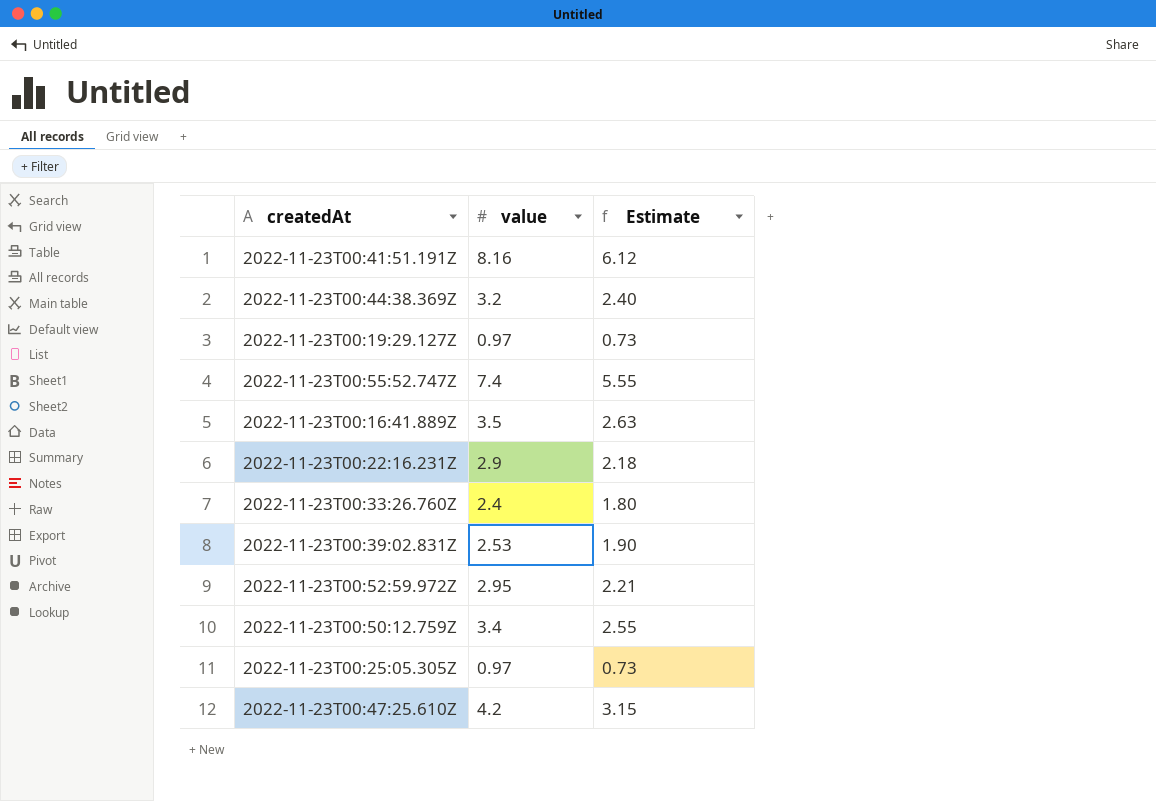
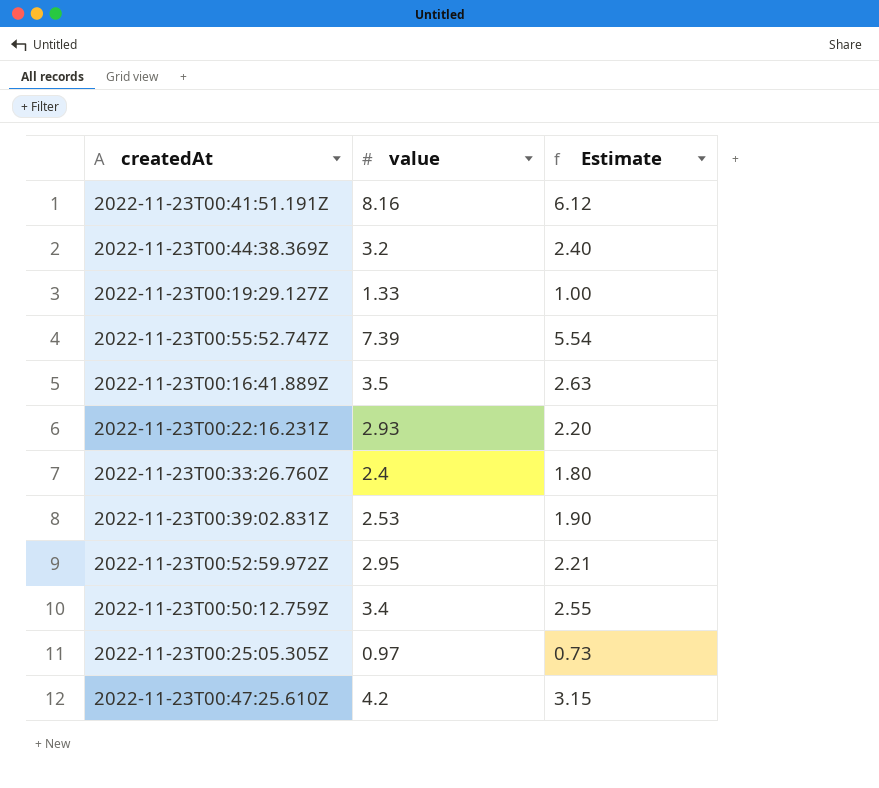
2022-11-23T00:19:29.127Z | value: 0.97 -> 1.33
2022-11-23T00:19:29.127Z | Estimate: 0.73 -> 1.00
2022-11-23T00:55:52.747Z | value: 7.4 -> 7.39
2022-11-23T00:55:52.747Z | Estimate: 5.55 -> 5.54
2022-11-23T00:22:16.231Z | value: 2.9 -> 2.93
2022-11-23T00:22:16.231Z | Estimate: 2.18 -> 2.20

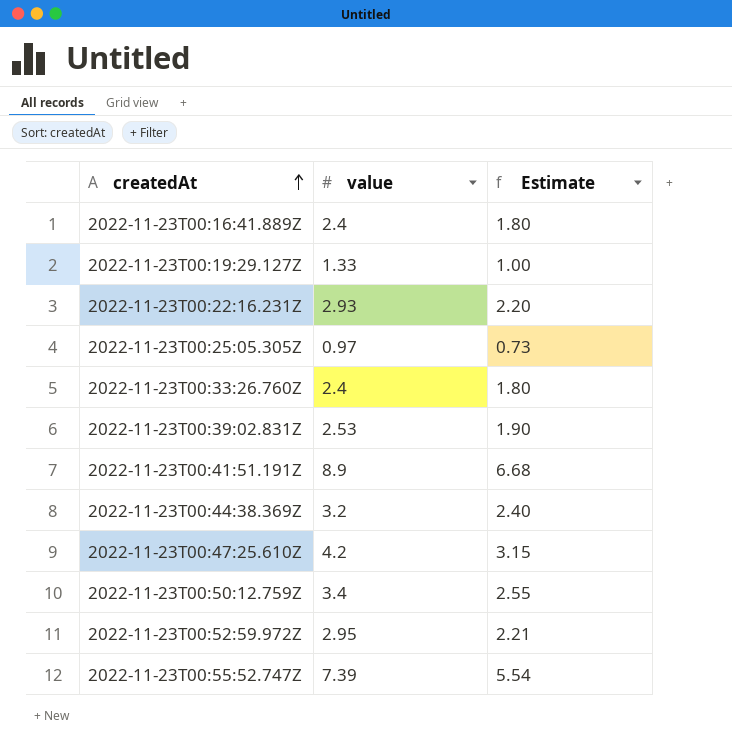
row order: none -> createdAt ascending
2022-11-23T00:16:41.889Z | value: 3.5 -> 2.4
2022-11-23T00:16:41.889Z | Estimate: 2.63 -> 1.80
2022-11-23T00:41:51.191Z | value: 8.16 -> 8.9
2022-11-23T00:41:51.191Z | Estimate: 6.12 -> 6.68

